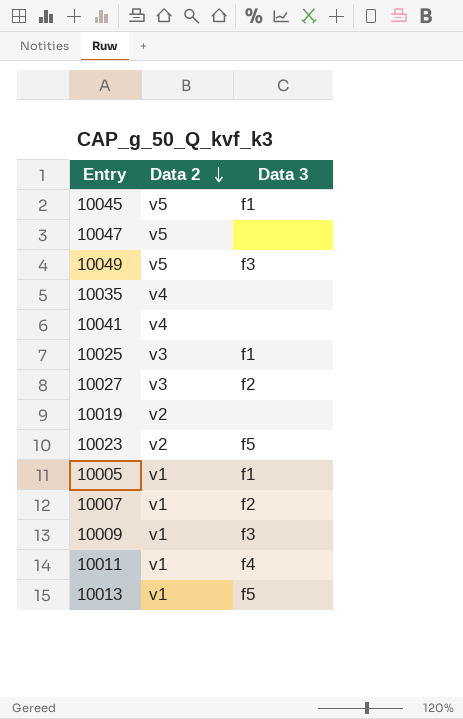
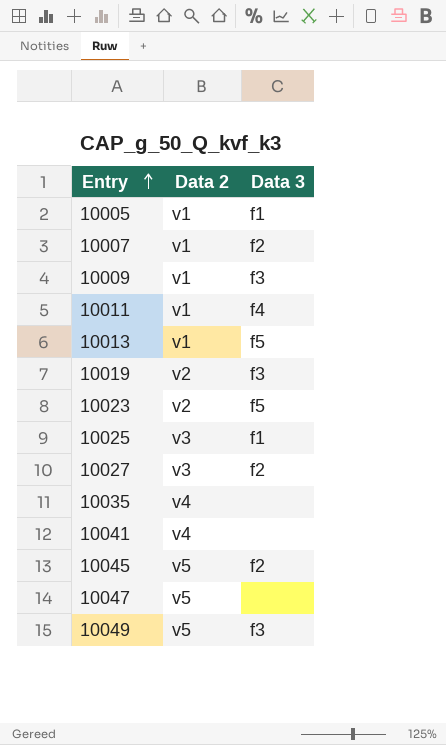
row order: Data 2 descending -> Entry ascending
10019 | Data 3: none -> f3
10045 | Data 3: f1 -> f2

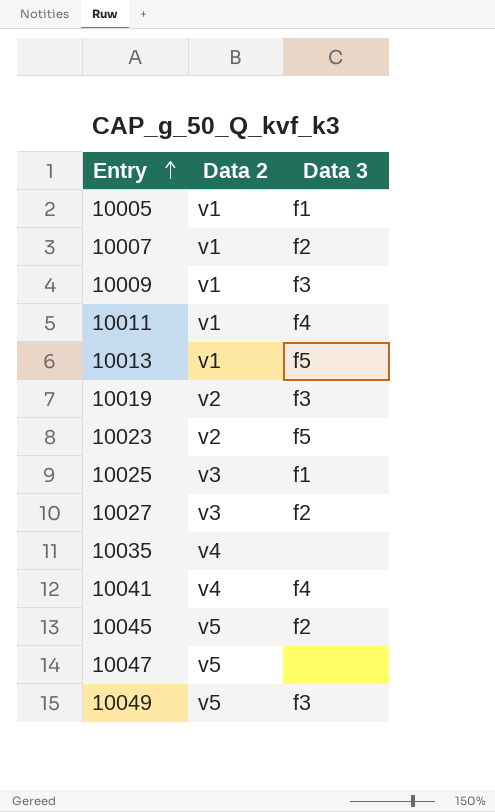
10041 | Data 3: none -> f4

